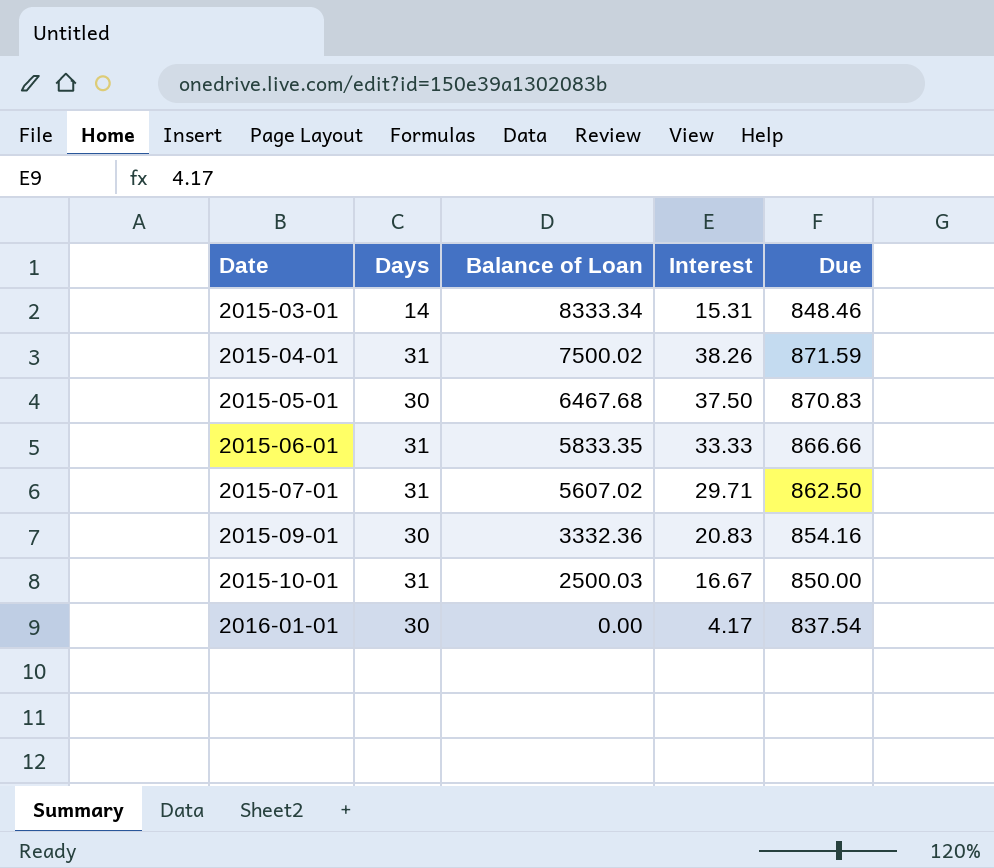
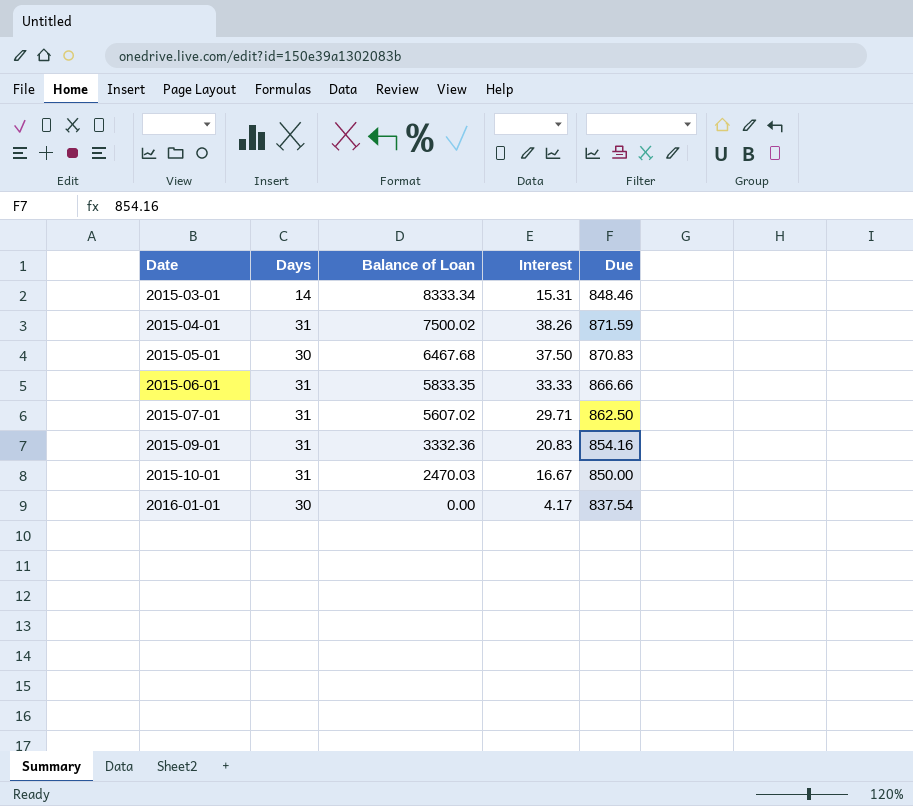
2015-09-01 | Days: 30 -> 31
2015-10-01 | Balance of Loan: 2500.03 -> 2470.03

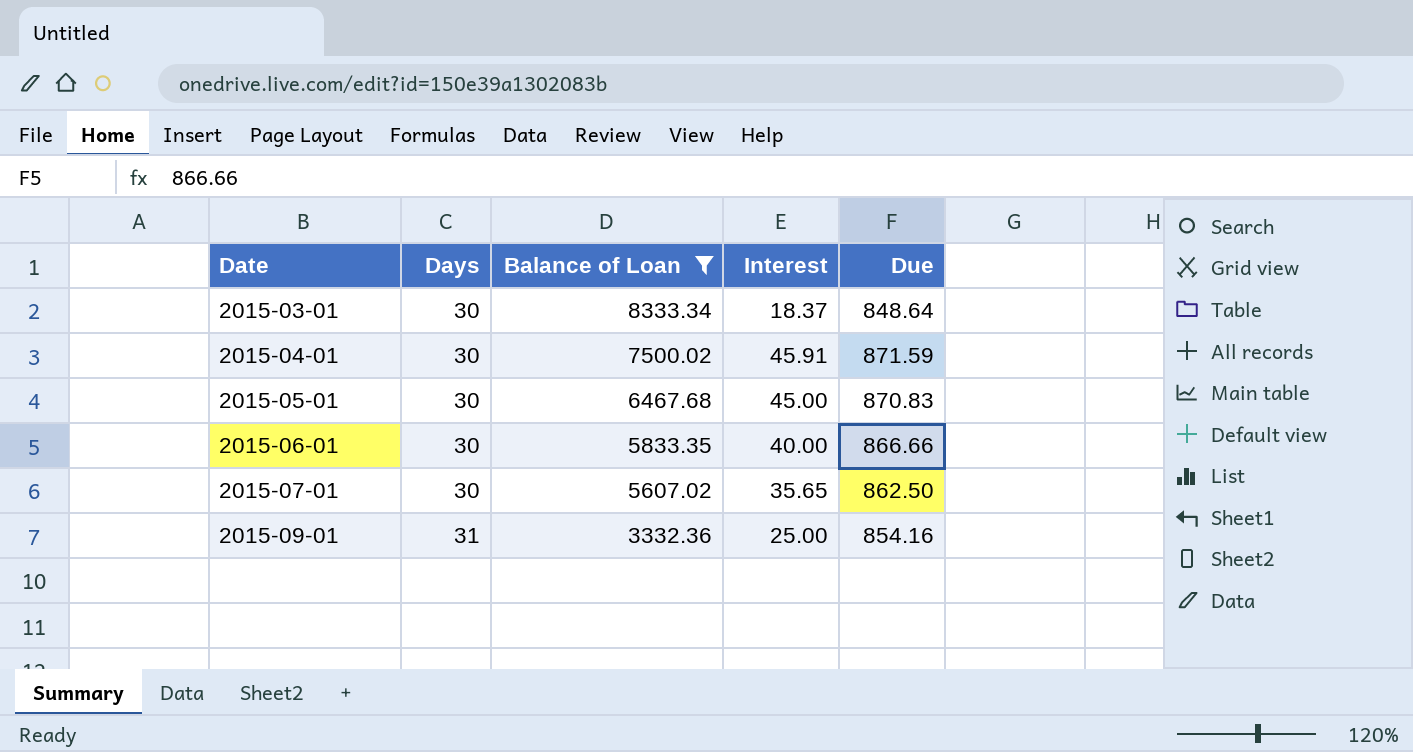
filter: none -> Balance of Loan >= 3332.36
2015-03-01 | Days: 14 -> 30
2015-03-01 | Interest: 15.31 -> 18.37
2015-03-01 | Due: 848.46 -> 848.64
2015-04-01 | Days: 31 -> 30
2015-04-01 | Interest: 38.26 -> 45.91
2015-05-01 | Interest: 37.50 -> 45.00
2015-06-01 | Days: 31 -> 30
2015-06-01 | Interest: 33.33 -> 40.00
2015-07-01 | Days: 31 -> 30
2015-07-01 | Interest: 29.71 -> 35.65
2015-09-01 | Interest: 20.83 -> 25.00

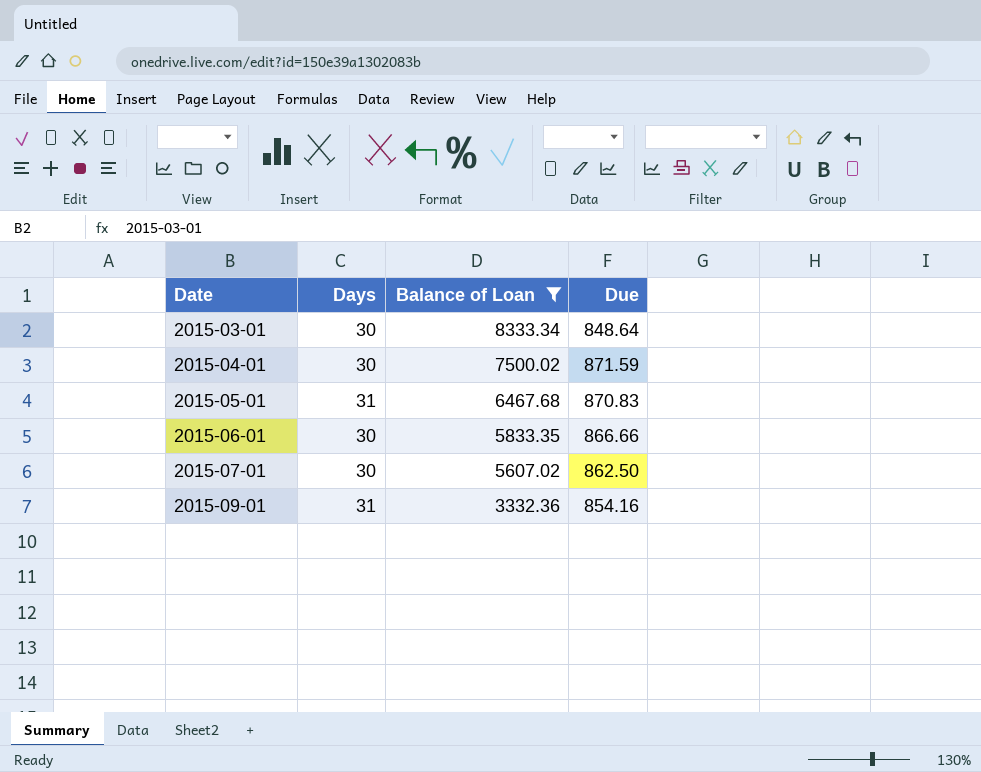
column Interest | position: 4 -> none
2015-05-01 | Days: 30 -> 31

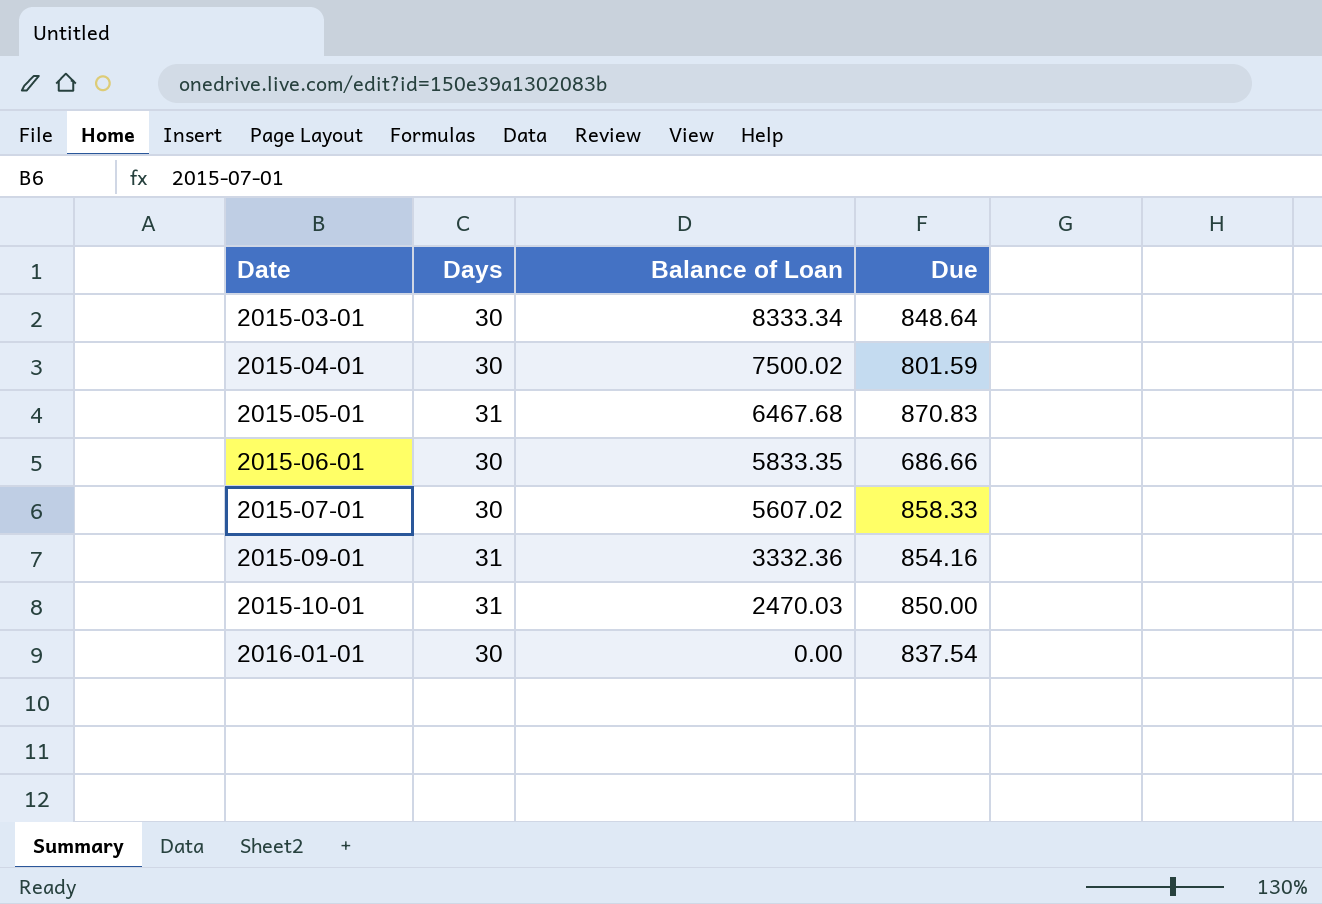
filter: Balance of Loan >= 3332.36 -> none
2015-04-01 | Due: 871.59 -> 801.59
2015-06-01 | Due: 866.66 -> 686.66
2015-07-01 | Due: 862.50 -> 858.33

